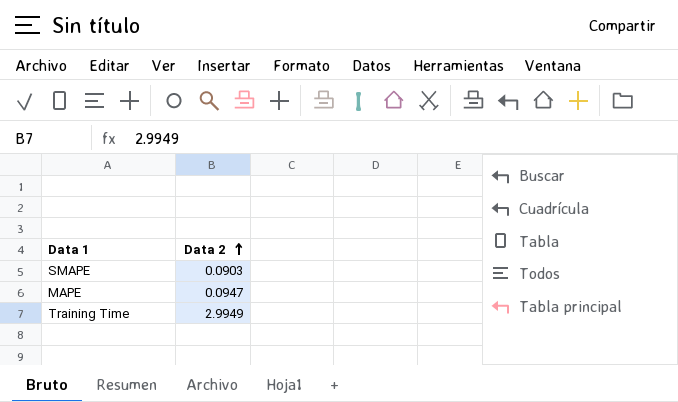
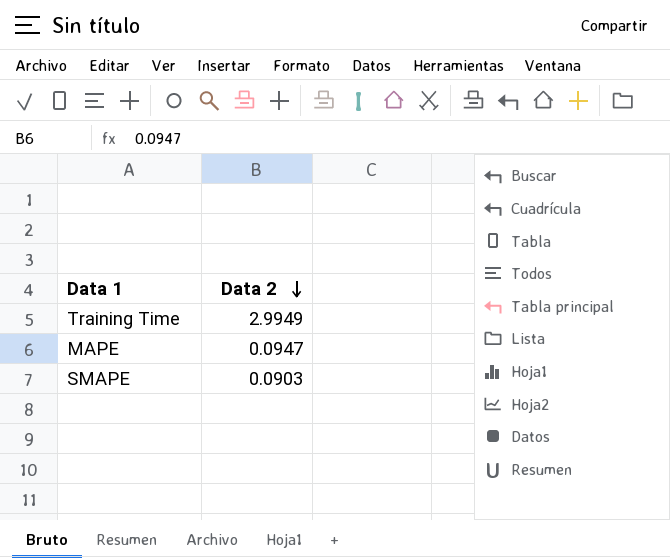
row order: Data 2 ascending -> Data 2 descending

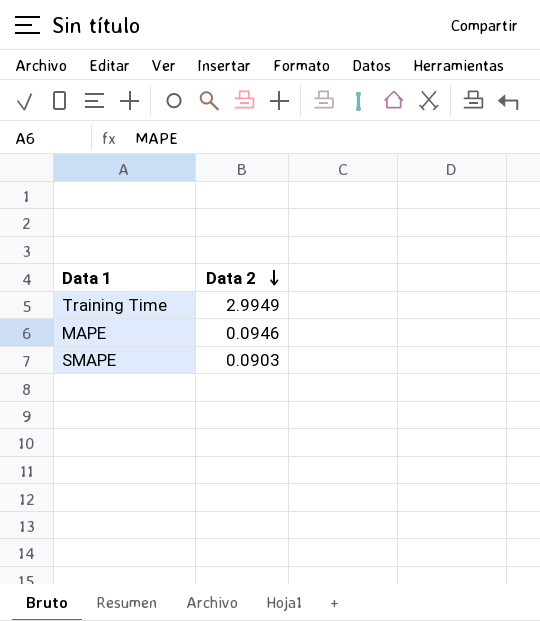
MAPE | Data 2: 0.0947 -> 0.0946

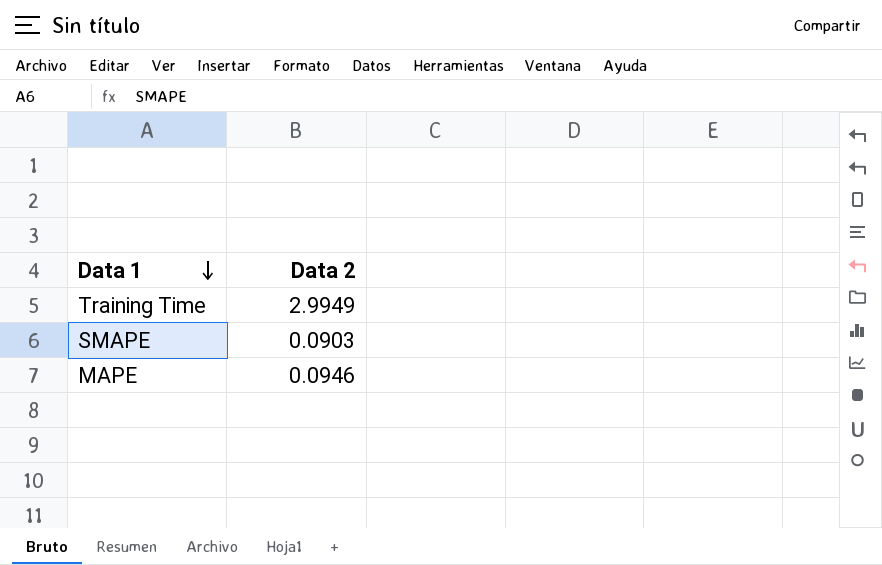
row order: Data 2 descending -> Data 1 descending

